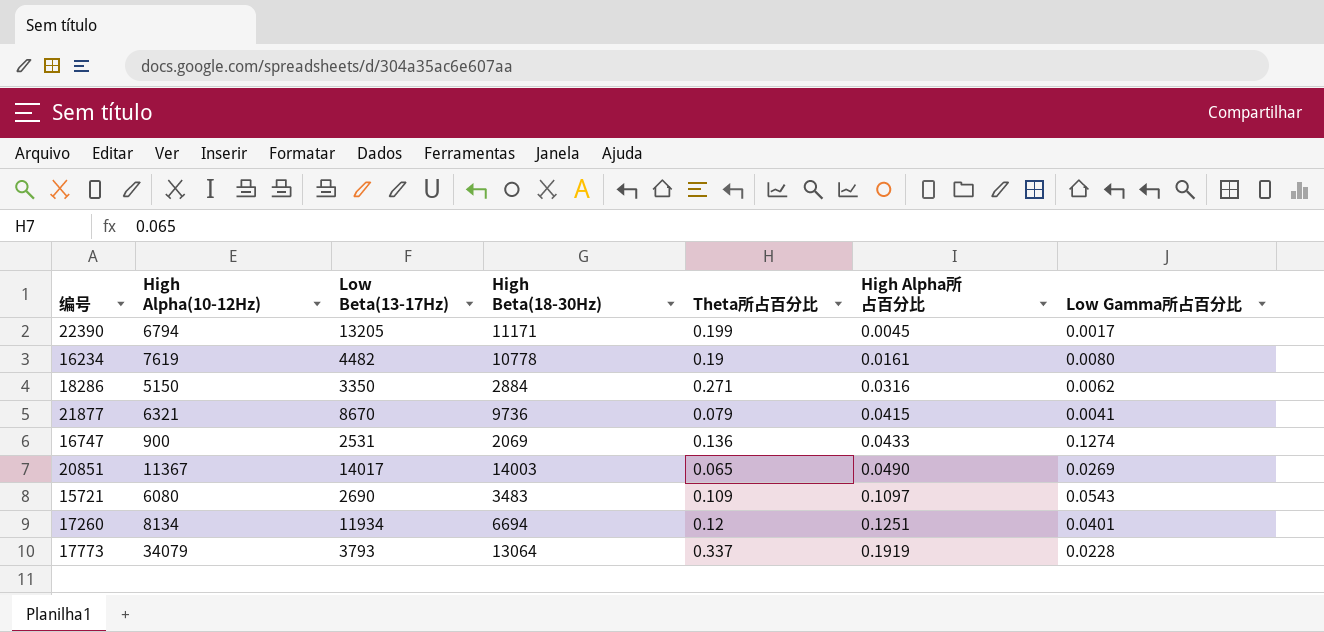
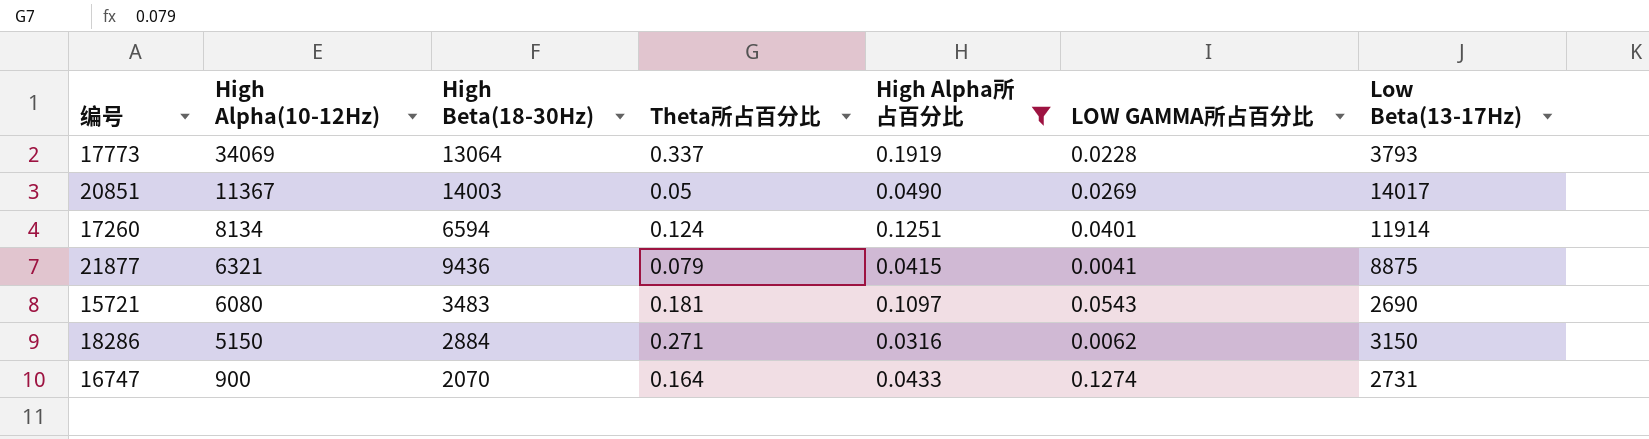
filter: none -> High Alpha所占百分比 >= 0.0316
row order: High Alpha所占百分比 ascending -> High Alpha(10-12Hz) descending
column name: Low Gamma所占百分比 -> LOW GAMMA所占百分比
column Low Beta(13-17Hz) | position: 3 -> 7
17773 | High Alpha(10-12Hz): 34079 -> 34069
20851 | Theta所占百分比: 0.065 -> 0.05
17260 | High Beta(18-30Hz): 6694 -> 6594
17260 | Theta所占百分比: 0.12 -> 0.124
17260 | Low Beta(13-17Hz): 11934 -> 11914
21877 | High Beta(18-30Hz): 9736 -> 9436
21877 | Low Beta(13-17Hz): 8670 -> 8875
15721 | Theta所占百分比: 0.109 -> 0.181
18286 | Low Beta(13-17Hz): 3350 -> 3150
16747 | High Beta(18-30Hz): 2069 -> 2070
16747 | Theta所占百分比: 0.136 -> 0.164
16747 | Low Beta(13-17Hz): 2531 -> 2731

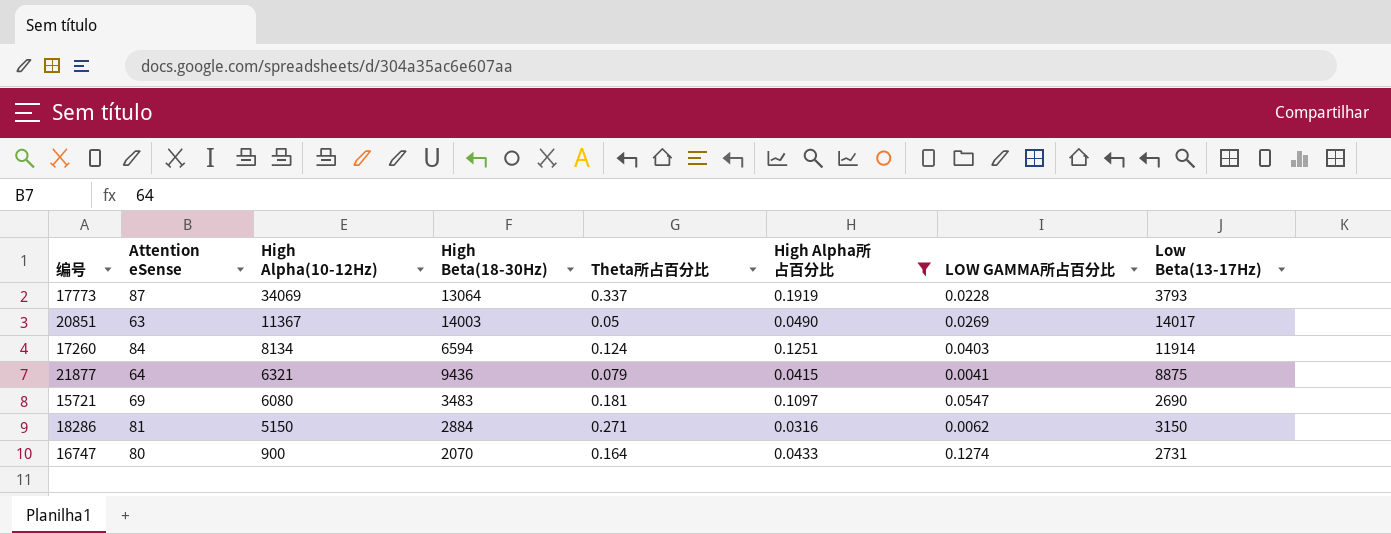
column Attention eSense | position: none -> 2
17260 | LOW GAMMA所占百分比: 0.0401 -> 0.0403
15721 | LOW GAMMA所占百分比: 0.0543 -> 0.0547

